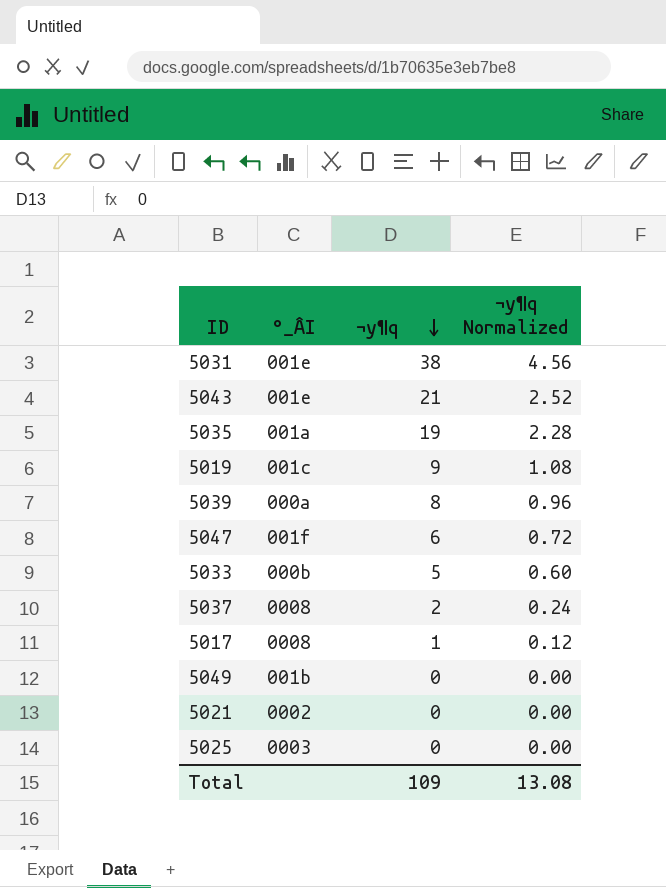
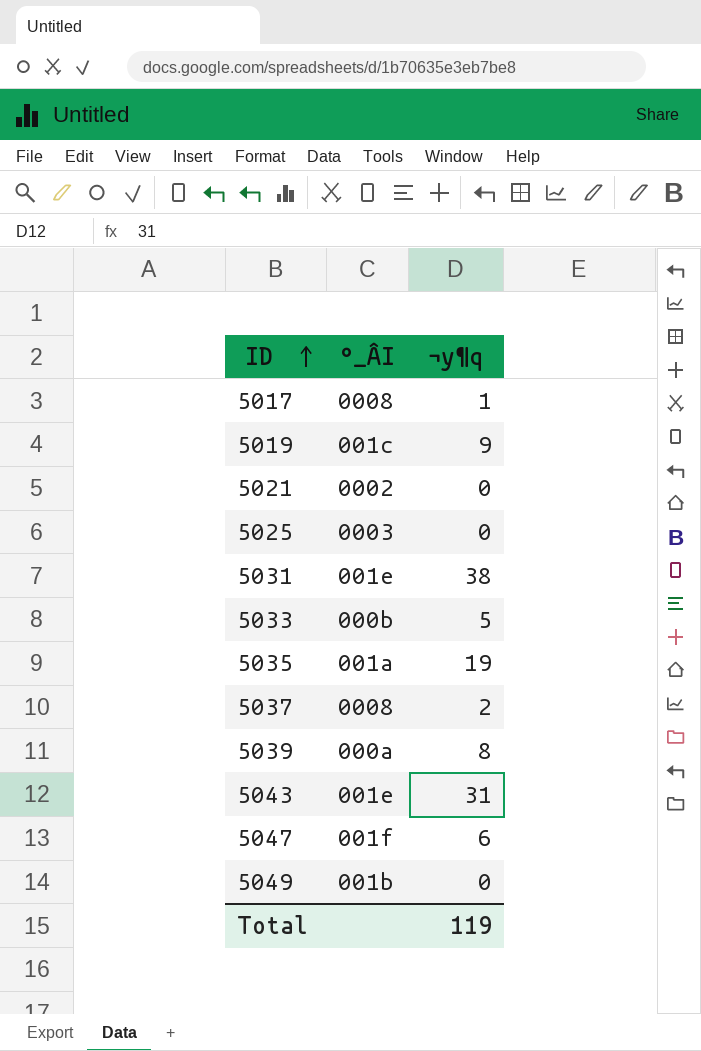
row order: ¬y¶q descending -> ID ascending
column ¬y¶q Normalized | formula: [¬y¶q] * 0.12 -> none
5043 | ¬y¶q: 21 -> 31
Total | ¬y¶q: 109 -> 119

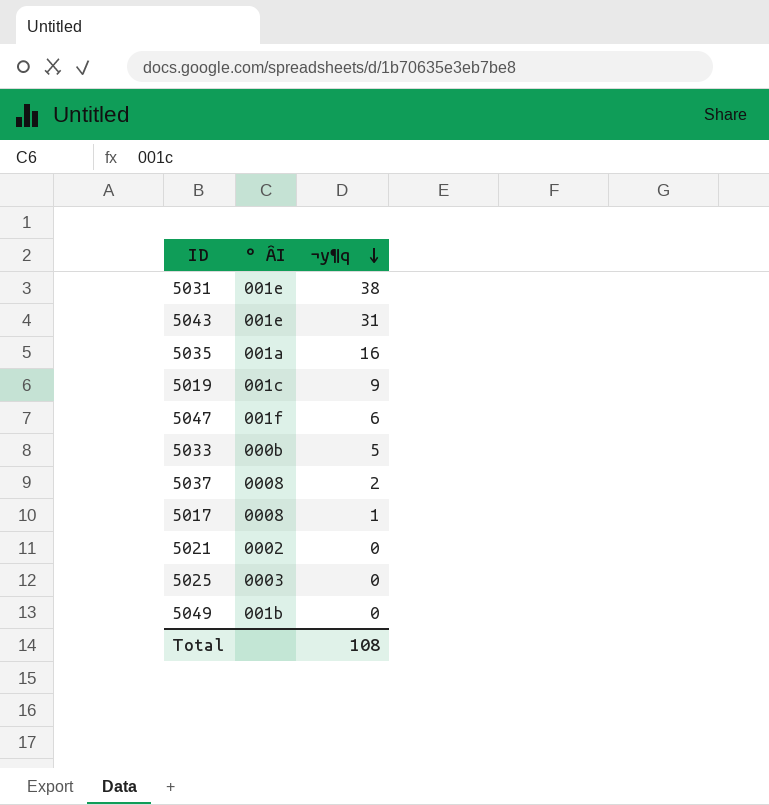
row order: ID ascending -> ¬y¶q descending
column name: °_ÂI -> ° ÂI
row 5039: 000a | 8 -> none
5035 | ¬y¶q: 19 -> 16
Total | ¬y¶q: 119 -> 108

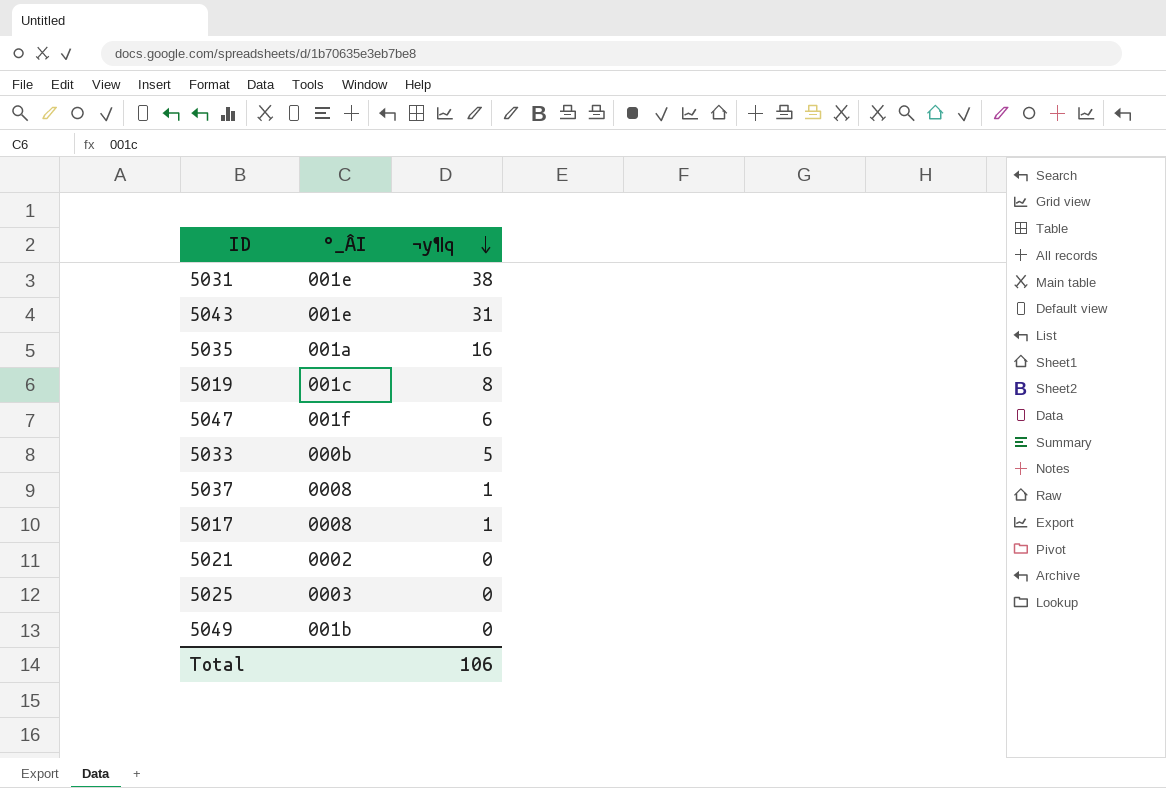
column name: ° ÂI -> °_ÂI
5019 | ¬y¶q: 9 -> 8
5037 | ¬y¶q: 2 -> 1
Total | ¬y¶q: 108 -> 106

